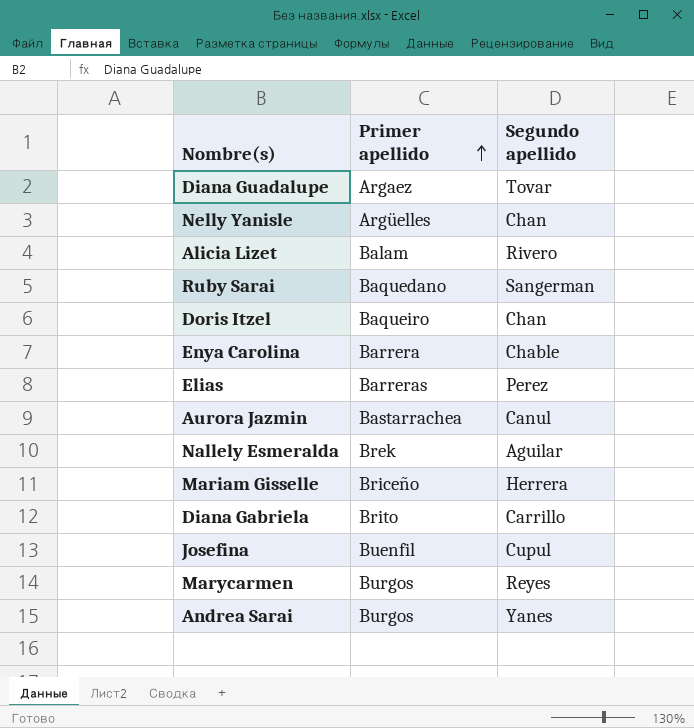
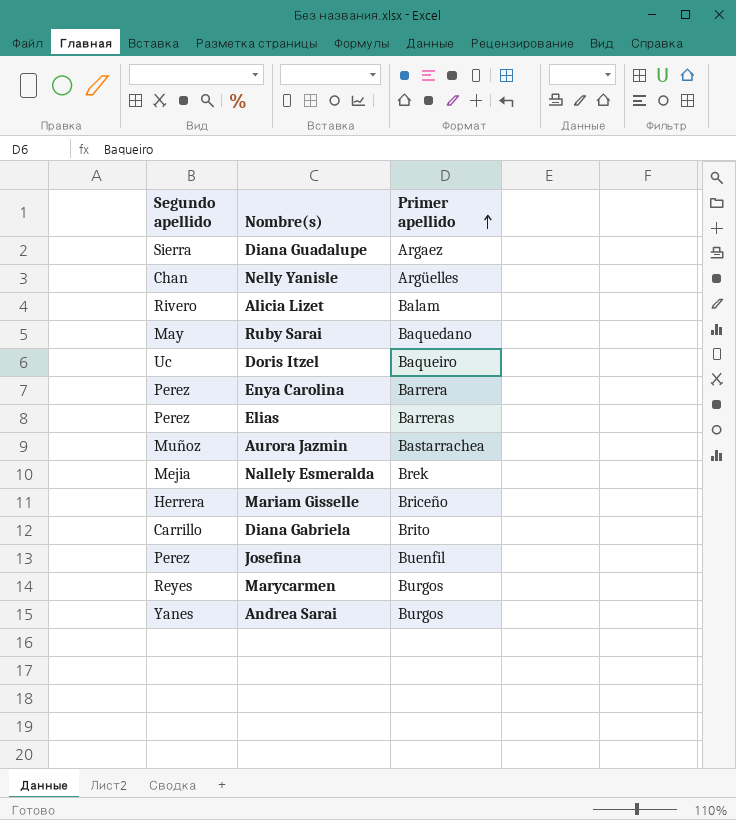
column Segundo apellido | position: 3 -> 1
Diana Guadalupe | Segundo apellido: Tovar -> Sierra
Ruby Sarai | Segundo apellido: Sangerman -> May
Doris Itzel | Segundo apellido: Chan -> Uc
Enya Carolina | Segundo apellido: Chable -> Perez
Aurora Jazmin | Segundo apellido: Canul -> Muñoz
Nallely Esmeralda | Segundo apellido: Aguilar -> Mejia
Josefina | Segundo apellido: Cupul -> Perez

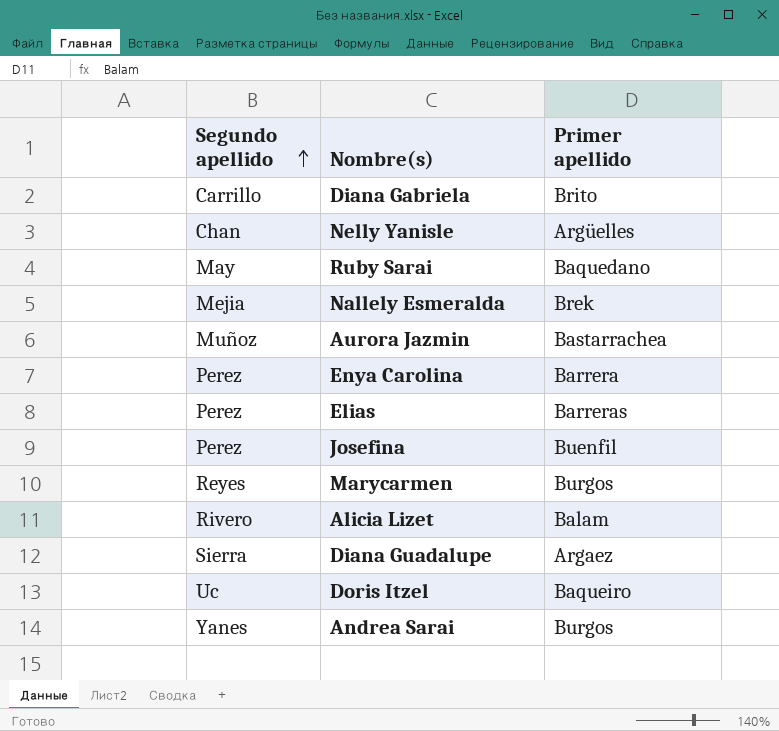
row order: Primer apellido ascending -> Segundo apellido ascending
row Mariam Gisselle: Herrera | Briceño -> none

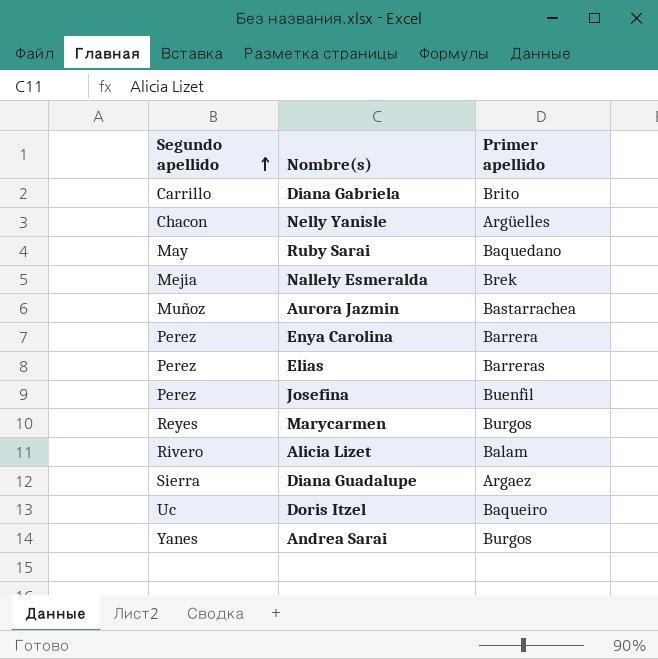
Nelly Yanisle | Segundo apellido: Chan -> Chacon

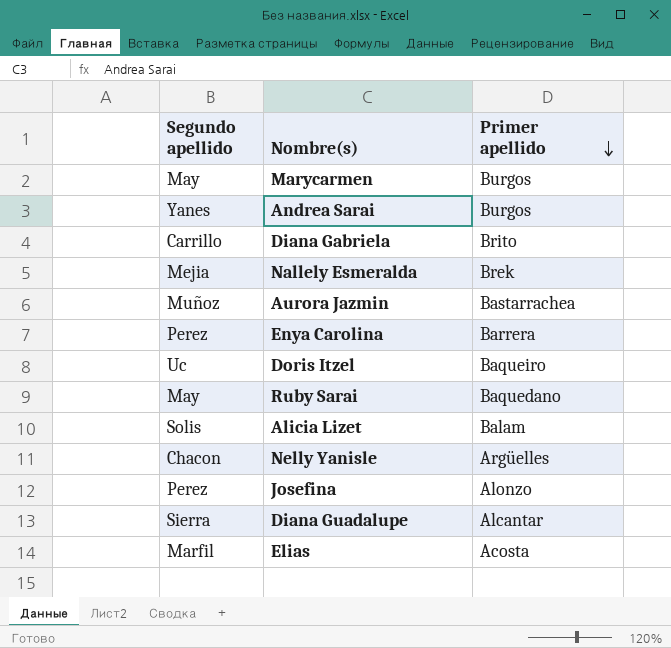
row order: Segundo apellido ascending -> Primer apellido descending
Marycarmen | Segundo apellido: Reyes -> May
Alicia Lizet | Segundo apellido: Rivero -> Solis
Josefina | Primer apellido: Buenfil -> Alonzo
Diana Guadalupe | Primer apellido: Argaez -> Alcantar
Elias | Segundo apellido: Perez -> Marfil
Elias | Primer apellido: Barreras -> Acosta

